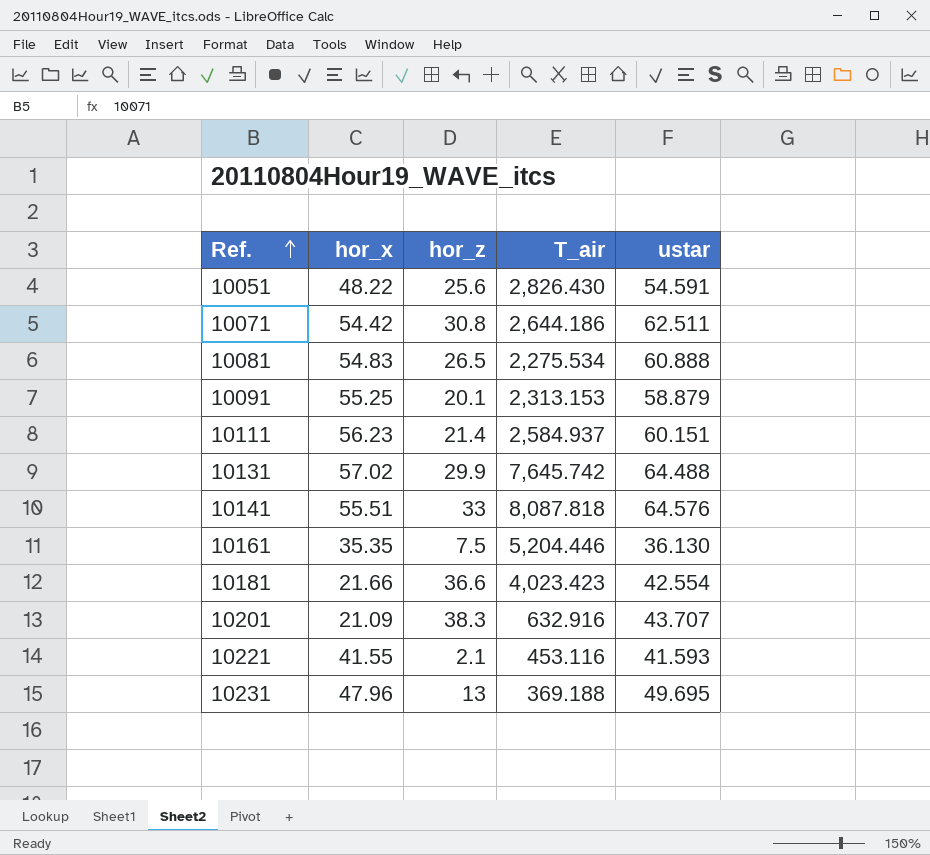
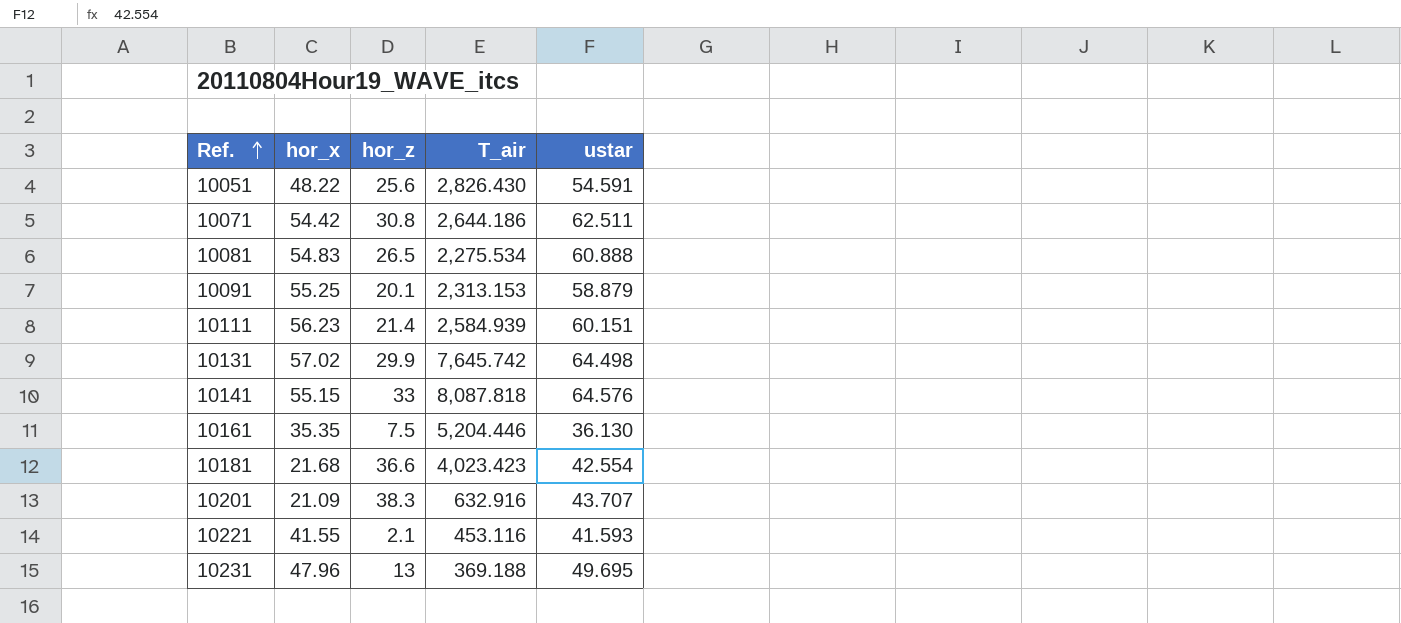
10111 | T_air: 2,584.937 -> 2,584.939
10131 | ustar: 64.488 -> 64.498
10141 | hor_x: 55.51 -> 55.15
10181 | hor_x: 21.66 -> 21.68

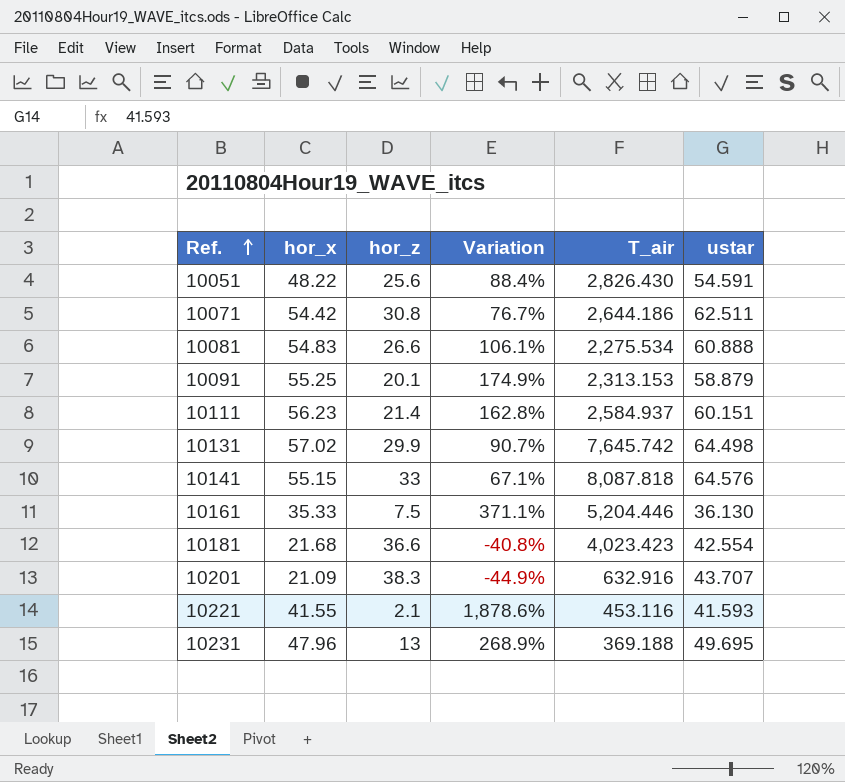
column Variation | formula: none -> ([hor_x] - [hor_z]) / [hor_z]
10081 | hor_z: 26.5 -> 26.6
10111 | T_air: 2,584.939 -> 2,584.937
10161 | hor_x: 35.35 -> 35.33

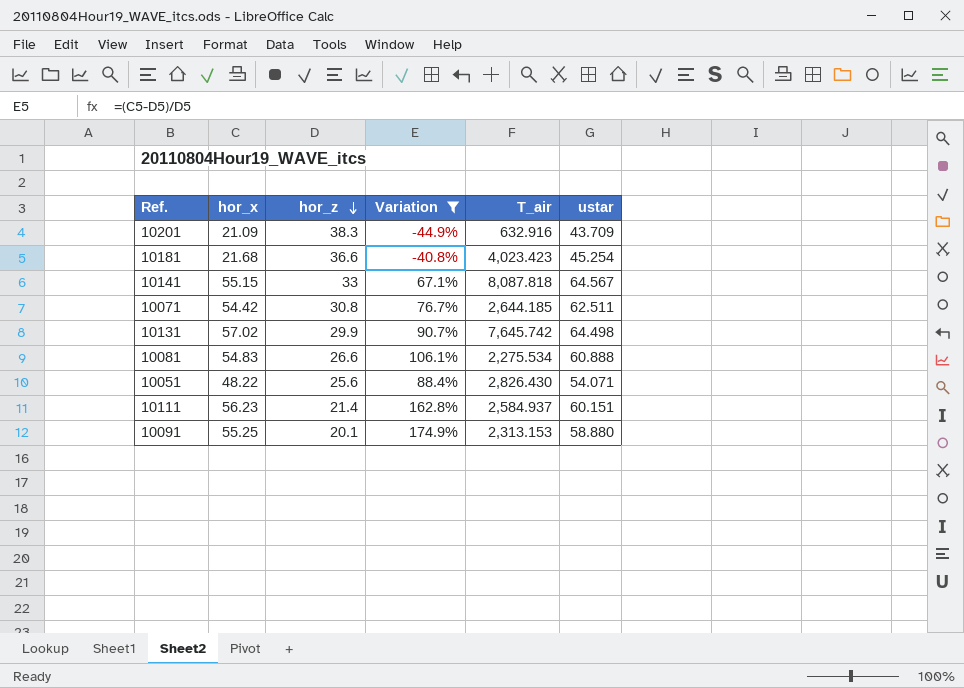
filter: none -> Variation <= 174.9%
row order: Ref. ascending -> hor_z descending
10201 | ustar: 43.707 -> 43.709
10181 | ustar: 42.554 -> 45.254
10141 | ustar: 64.576 -> 64.567
10071 | T_air: 2,644.186 -> 2,644.185
10051 | ustar: 54.591 -> 54.071
10091 | ustar: 58.879 -> 58.880

